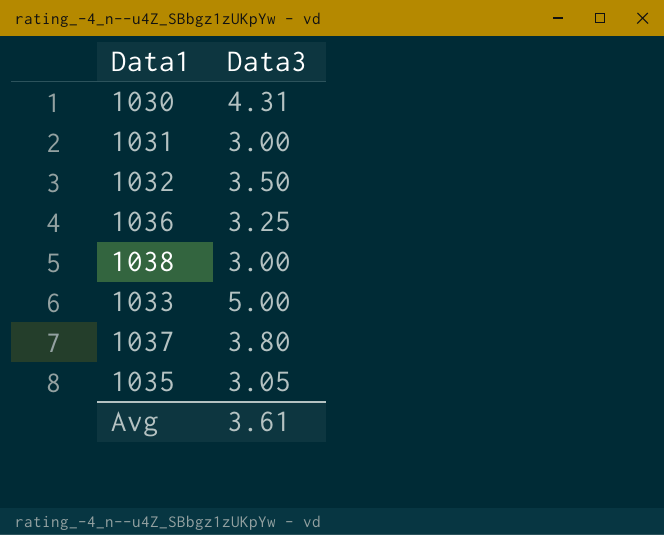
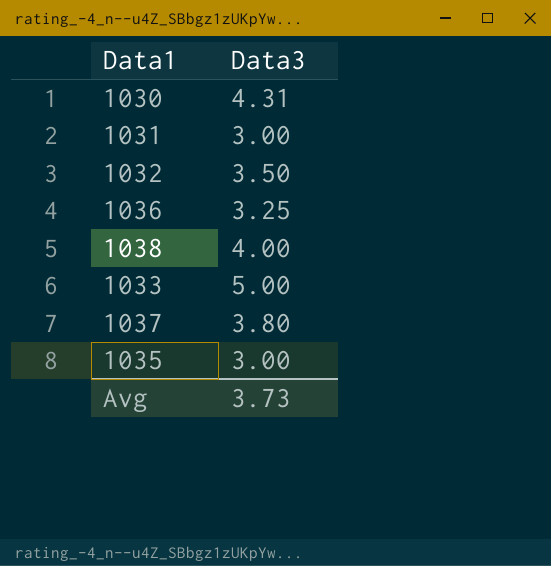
1038 | Data3: 3.00 -> 4.00
1035 | Data3: 3.05 -> 3.00
Avg | Data3: 3.61 -> 3.73

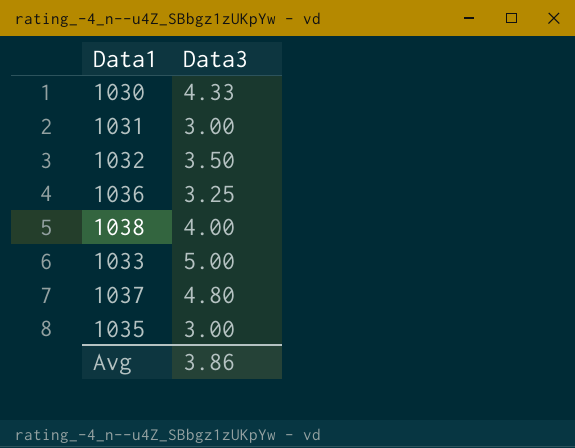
1030 | Data3: 4.31 -> 4.33
1037 | Data3: 3.80 -> 4.80
Avg | Data3: 3.73 -> 3.86

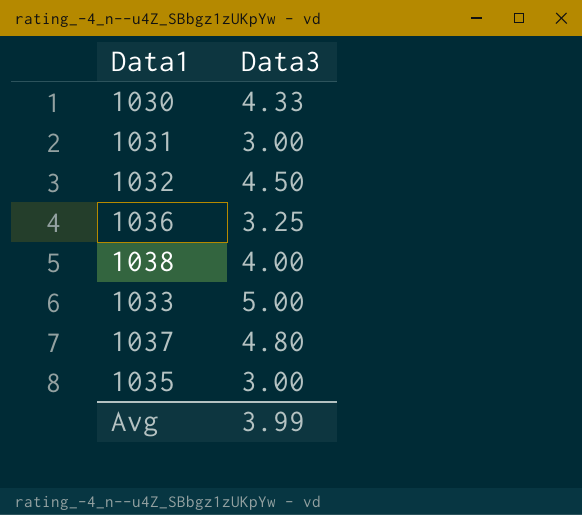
1032 | Data3: 3.50 -> 4.50
Avg | Data3: 3.86 -> 3.99

